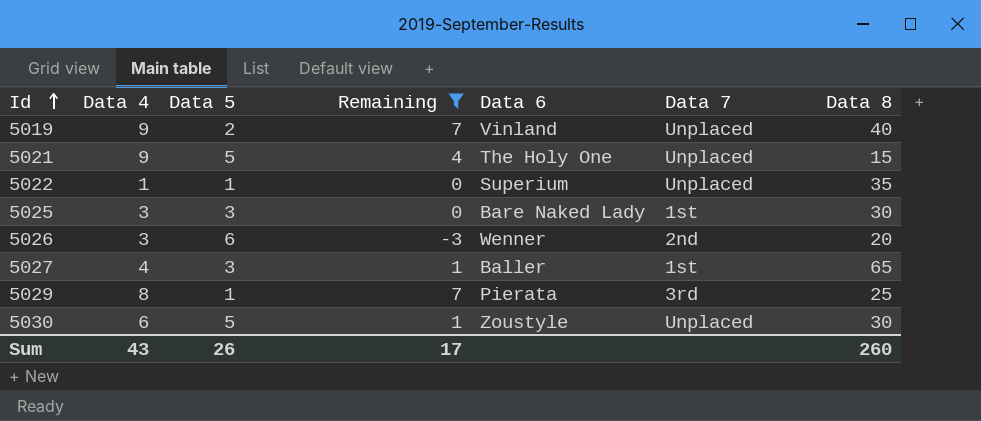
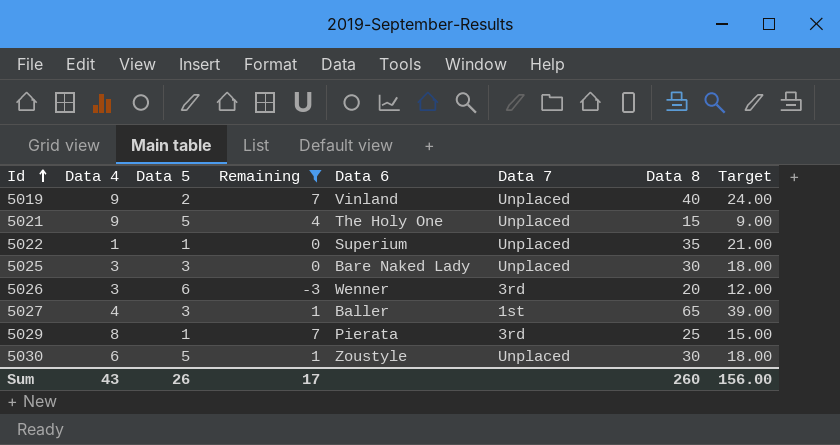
column Target | formula: none -> [Data 8] * 0.6
5025 | Data 7: 1st -> Unplaced
5026 | Data 7: 2nd -> 3rd

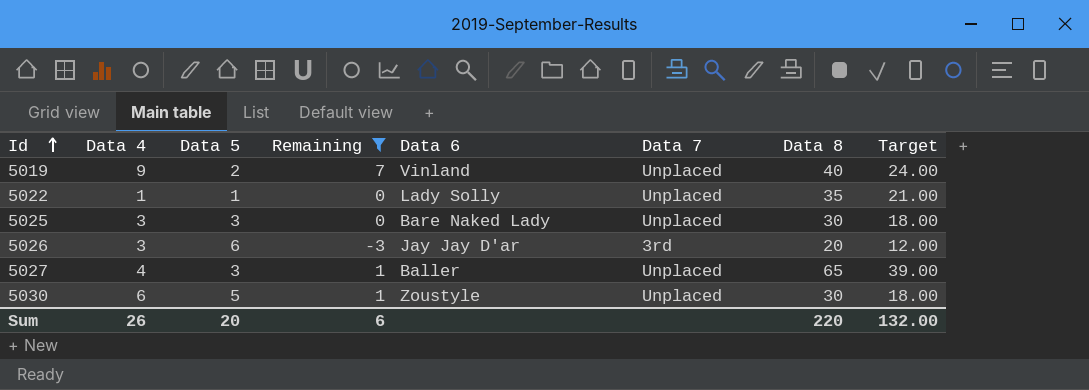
row 5021: 9 | 5 | 4 | The Holy One | Unplaced | 15 | 9.00 -> none
row 5029: 8 | 1 | 7 | Pierata | 3rd | 25 | 15.00 -> none
5022 | Data 6: Superium -> Lady Solly
5026 | Data 6: Wenner -> Jay Jay D'ar
5027 | Data 7: 1st -> Unplaced
Sum | Data 4: 43 -> 26
Sum | Data 5: 26 -> 20
Sum | Remaining: 17 -> 6
Sum | Data 8: 260 -> 220
Sum | Target: 156.00 -> 132.00

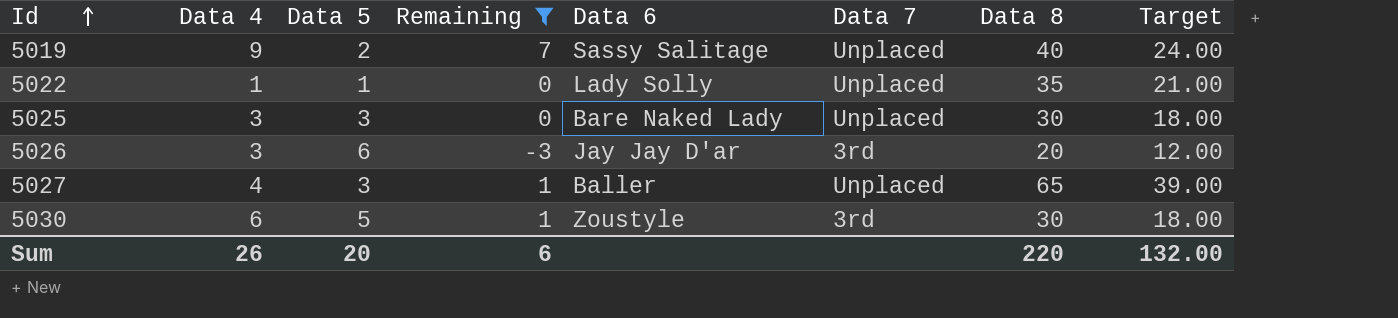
5019 | Data 6: Vinland -> Sassy Salitage
5030 | Data 7: Unplaced -> 3rd

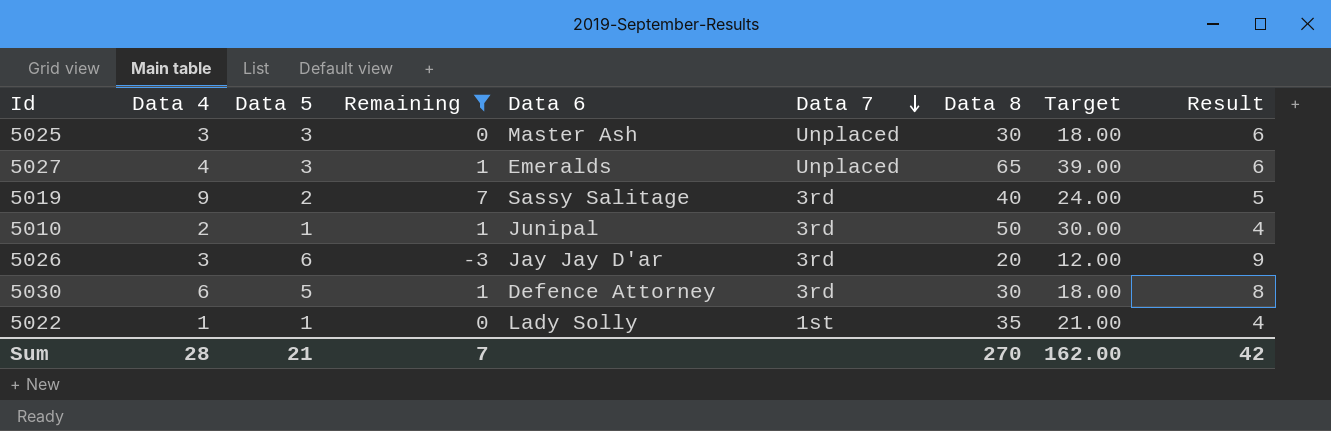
row order: Id ascending -> Data 7 descending
column Result | formula: none -> [Data 5] + 3
5025 | Data 6: Bare Naked Lady -> Master Ash
5027 | Data 6: Baller -> Emeralds
5019 | Data 7: Unplaced -> 3rd
row 5010: none -> 2 | 1 | 1 | Junipal | 3rd | 50 | 30.00 | 4
5030 | Data 6: Zoustyle -> Defence Attorney
5022 | Data 7: Unplaced -> 1st
Sum | Data 4: 26 -> 28
Sum | Data 5: 20 -> 21
Sum | Remaining: 6 -> 7
Sum | Data 8: 220 -> 270
Sum | Target: 132.00 -> 162.00

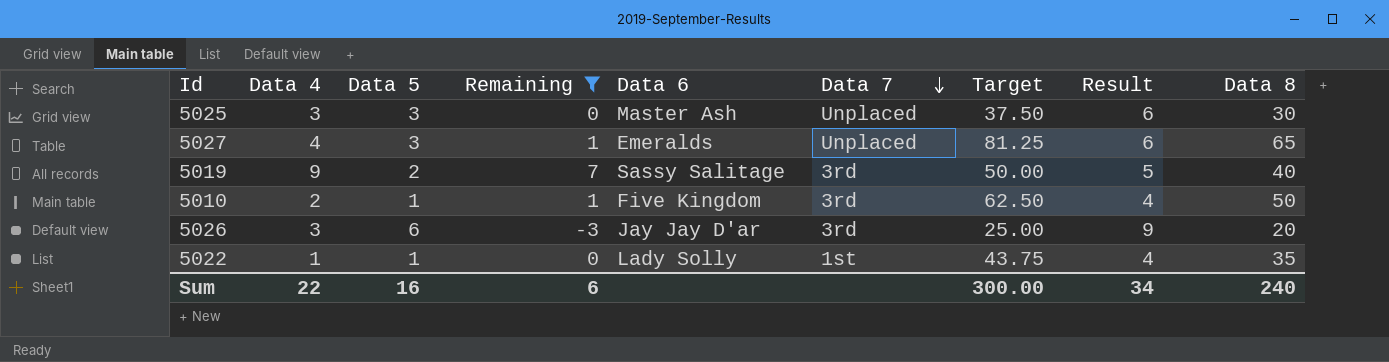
column Target | formula: [Data 8] * 0.6 -> [Data 8] * 1.25
column Data 8 | position: 7 -> 9
row 5030: 6 | 5 | 1 | Defence Attorney | 3rd | 30 | 18.00 | 8 -> none
5010 | Data 6: Junipal -> Five Kingdom
Sum | Data 4: 28 -> 22
Sum | Data 5: 21 -> 16
Sum | Remaining: 7 -> 6
Sum | Target: 162.00 -> 300.00
Sum | Result: 42 -> 34
Sum | Data 8: 270 -> 240

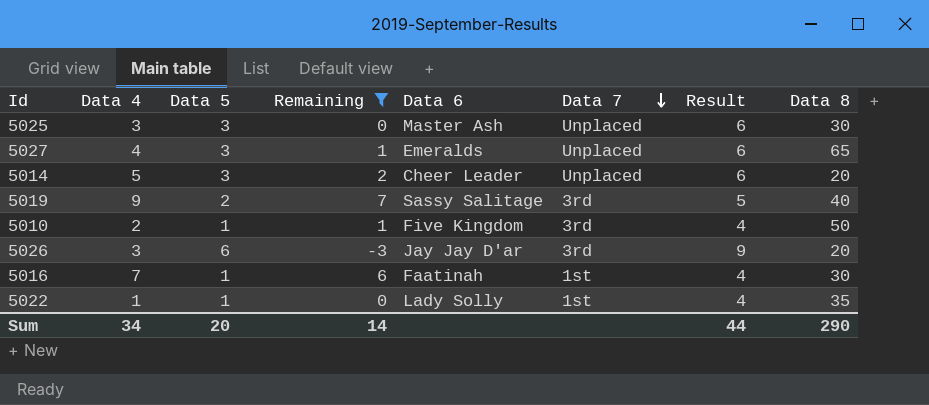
column Target | formula: [Data 8] * 1.25 -> none
row 5014: none -> 5 | 3 | 2 | Cheer Leader | Unplaced | 6 | 20
row 5016: none -> 7 | 1 | 6 | Faatinah | 1st | 4 | 30
Sum | Data 4: 22 -> 34
Sum | Data 5: 16 -> 20
Sum | Remaining: 6 -> 14
Sum | Result: 34 -> 44
Sum | Data 8: 240 -> 290

